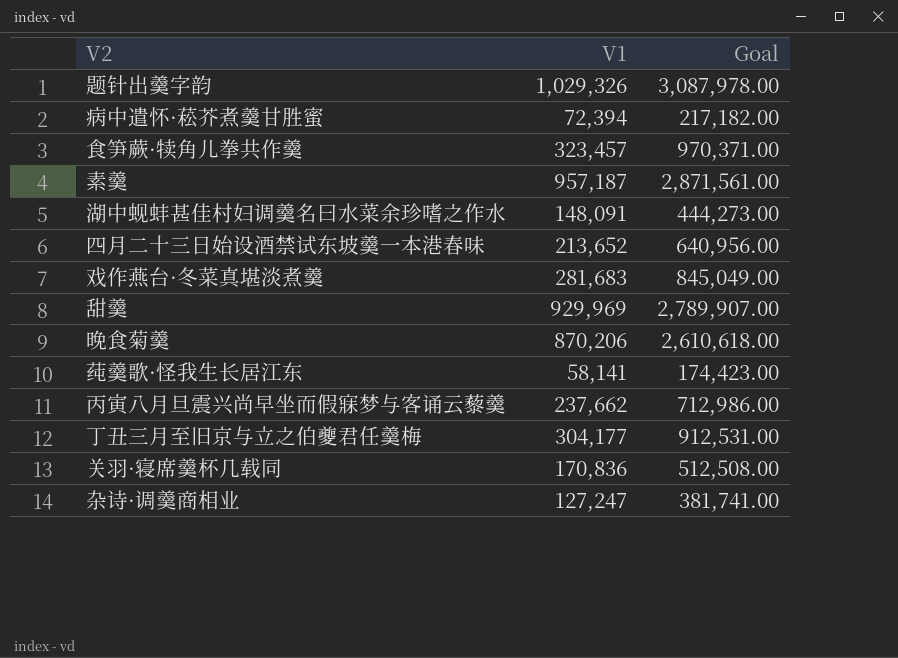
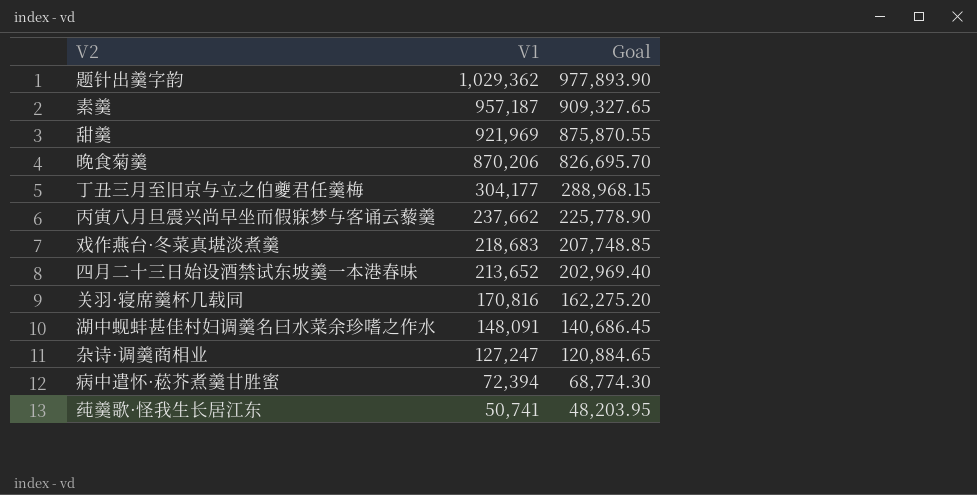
row order: none -> V1 descending
column Goal | formula: [V1] * 3 -> [V1] * 0.95
row 食笋蕨·犊角儿拳共作羹: 323,457 | 970,371.00 -> none
题针出羹字韵 | V1: 1,029,326 -> 1,029,362
甜羹 | V1: 929,969 -> 921,969
戏作燕台·冬菜真堪淡煮羹 | V1: 281,683 -> 218,683
关羽·寝席羹杯几载同 | V1: 170,836 -> 170,816
莼羹歌·怪我生长居江东 | V1: 58,141 -> 50,741

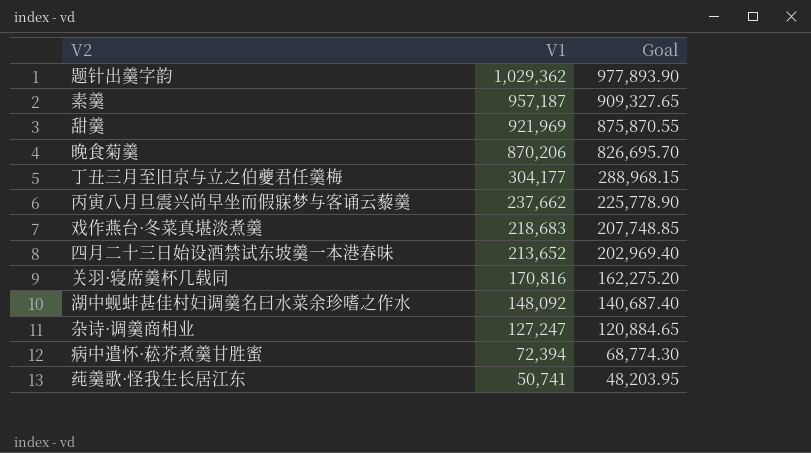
湖中蚬蚌甚佳村妇调羹名曰水菜余珍嗜之作水 | V1: 148,091 -> 148,092
湖中蚬蚌甚佳村妇调羹名曰水菜余珍嗜之作水 | Goal: 140,686.45 -> 140,687.40

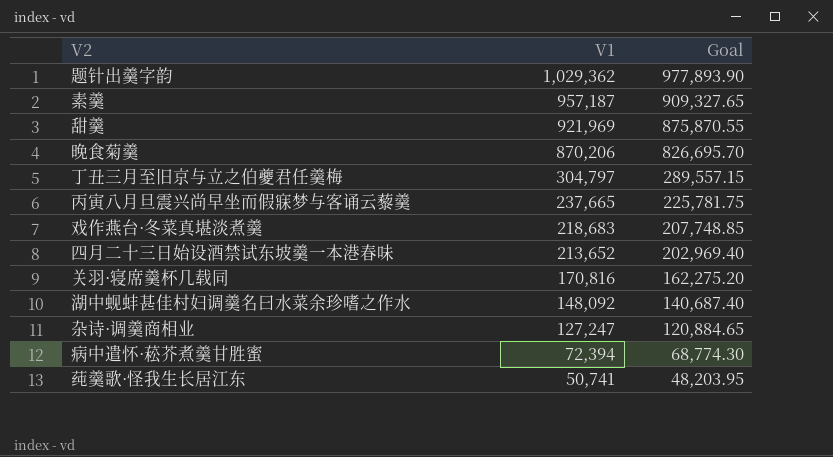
丁丑三月至旧京与立之伯夔君任羹梅 | V1: 304,177 -> 304,797
丁丑三月至旧京与立之伯夔君任羹梅 | Goal: 288,968.15 -> 289,557.15
丙寅八月旦震兴尚早坐而假寐梦与客诵云藜羹 | V1: 237,662 -> 237,665
丙寅八月旦震兴尚早坐而假寐梦与客诵云藜羹 | Goal: 225,778.90 -> 225,781.75

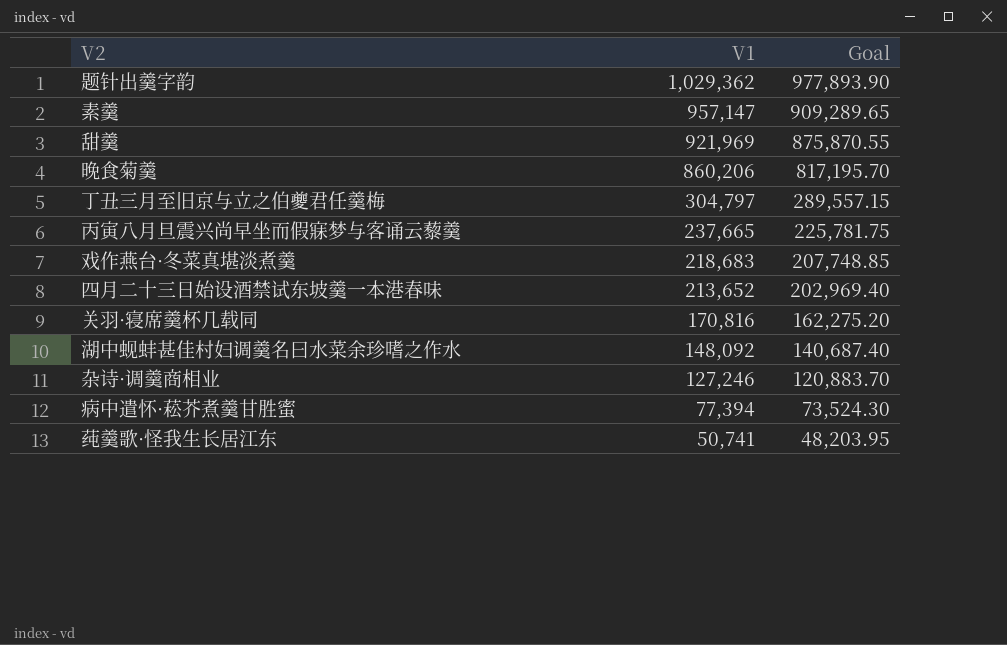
素羹 | V1: 957,187 -> 957,147
素羹 | Goal: 909,327.65 -> 909,289.65
晚食菊羹 | V1: 870,206 -> 860,206
晚食菊羹 | Goal: 826,695.70 -> 817,195.70
杂诗·调羹商相业 | V1: 127,247 -> 127,246
杂诗·调羹商相业 | Goal: 120,884.65 -> 120,883.70
病中遣怀·菘芥煮羹甘胜蜜 | V1: 72,394 -> 77,394
病中遣怀·菘芥煮羹甘胜蜜 | Goal: 68,774.30 -> 73,524.30

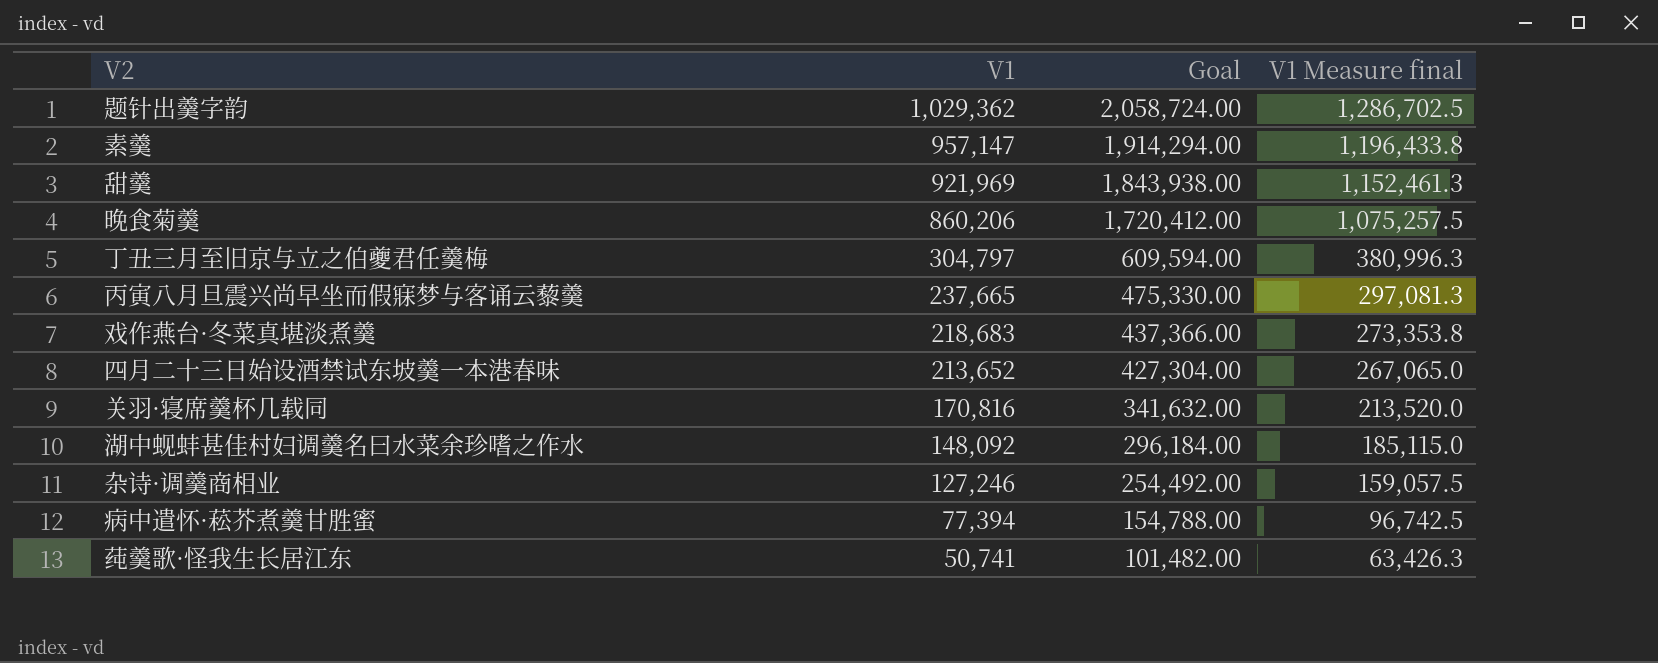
column Goal | formula: [V1] * 0.95 -> [V1] * 2
column V1 Measure final | formula: none -> [V1] * 1.25

